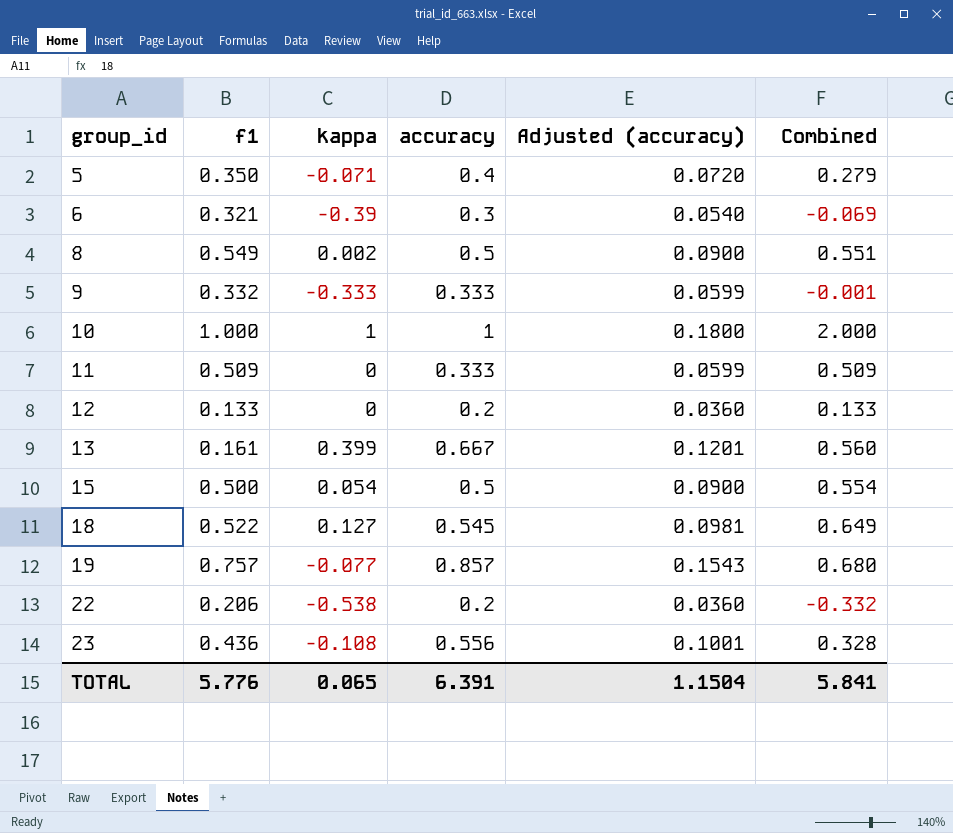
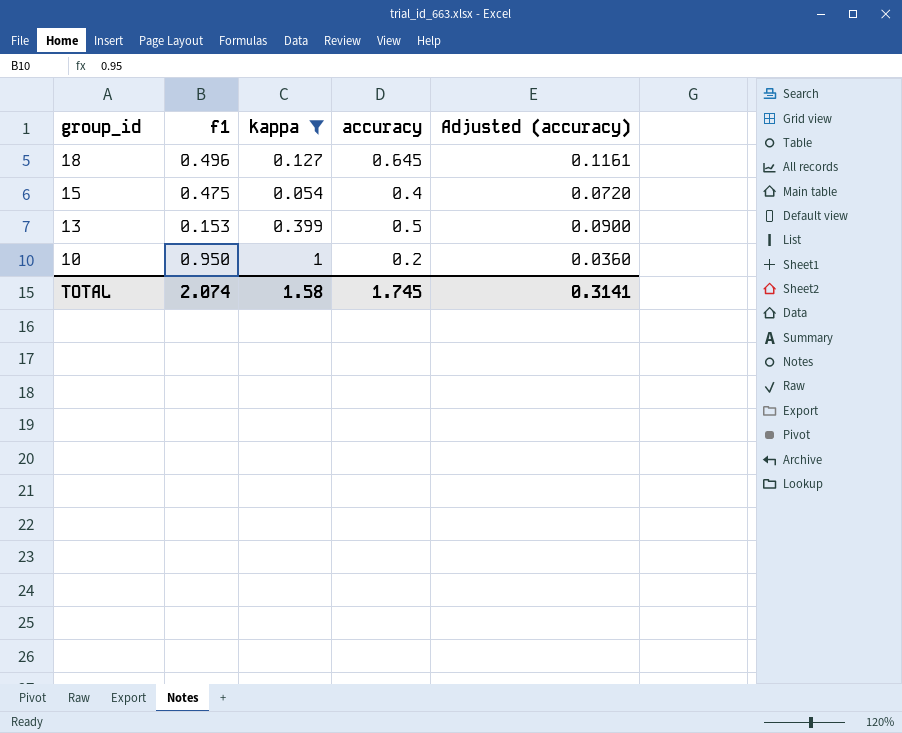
filter: none -> kappa >= 0.054
row order: group_id ascending -> group_id descending
column Combined | formula: [f1] + [kappa] -> none
18 | f1: 0.522 -> 0.496
18 | accuracy: 0.545 -> 0.645
18 | Adjusted (accuracy): 0.0981 -> 0.1161
15 | f1: 0.500 -> 0.475
15 | accuracy: 0.5 -> 0.4
15 | Adjusted (accuracy): 0.0900 -> 0.0720
13 | f1: 0.161 -> 0.153
13 | accuracy: 0.667 -> 0.5
13 | Adjusted (accuracy): 0.1201 -> 0.0900
10 | f1: 1.000 -> 0.950
10 | accuracy: 1 -> 0.2
10 | Adjusted (accuracy): 0.1800 -> 0.0360
TOTAL | f1: 5.776 -> 2.074
TOTAL | kappa: 0.065 -> 1.58
TOTAL | accuracy: 6.391 -> 1.745
TOTAL | Adjusted (accuracy): 1.1504 -> 0.3141

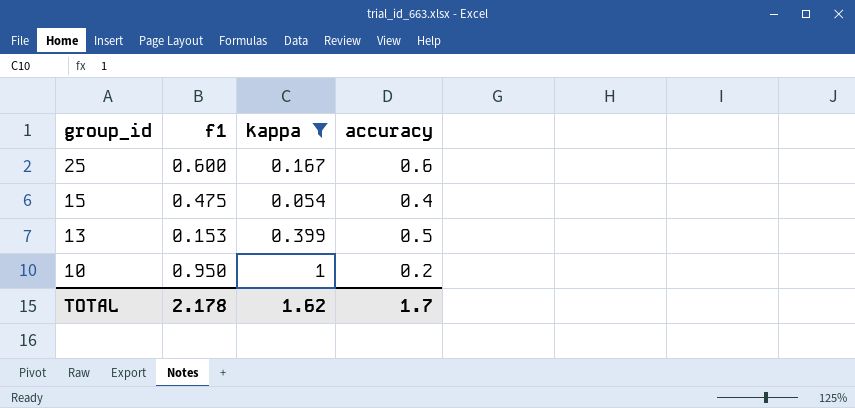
column Adjusted (accuracy) | formula: [accuracy] * 0.18 -> none
row 18: 0.496 | 0.127 | 0.645 | 0.1161 -> none
row 25: none -> 0.600 | 0.167 | 0.6
TOTAL | f1: 2.074 -> 2.178
TOTAL | kappa: 1.58 -> 1.62
TOTAL | accuracy: 1.745 -> 1.7

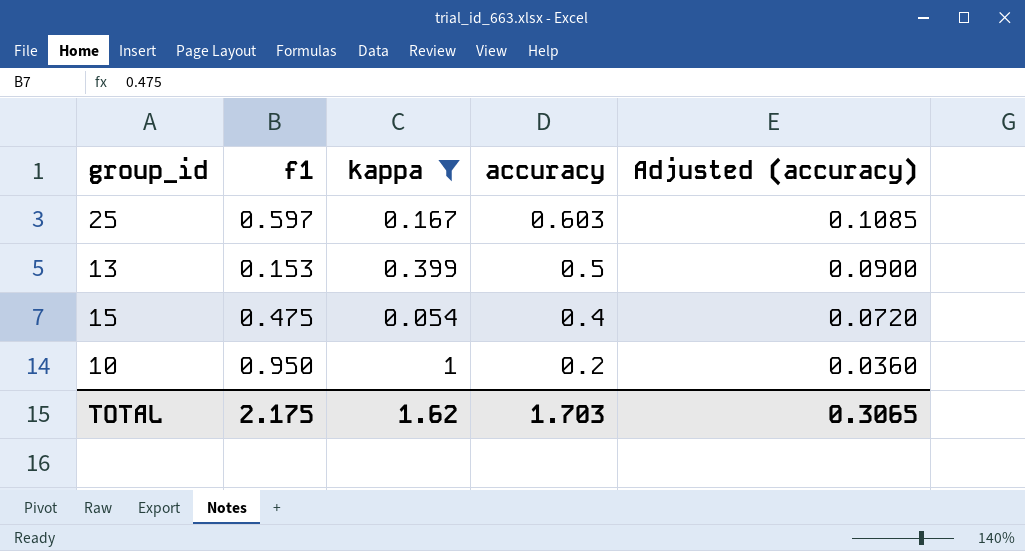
row order: group_id descending -> accuracy descending
column Adjusted (accuracy) | formula: none -> [accuracy] * 0.18
25 | f1: 0.600 -> 0.597
25 | accuracy: 0.6 -> 0.603
TOTAL | f1: 2.178 -> 2.175
TOTAL | accuracy: 1.7 -> 1.703

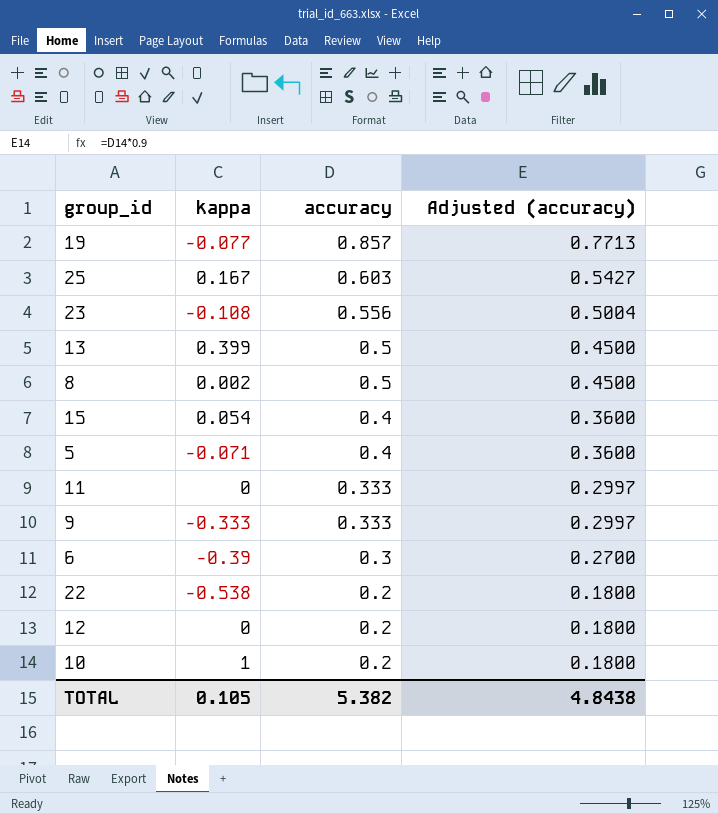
filter: kappa >= 0.054 -> none
column f1 | position: 2 -> none
column Adjusted (accuracy) | formula: [accuracy] * 0.18 -> [accuracy] * 0.9
TOTAL | kappa: 1.62 -> 0.105
TOTAL | accuracy: 1.703 -> 5.382
TOTAL | Adjusted (accuracy): 0.3065 -> 4.8438

